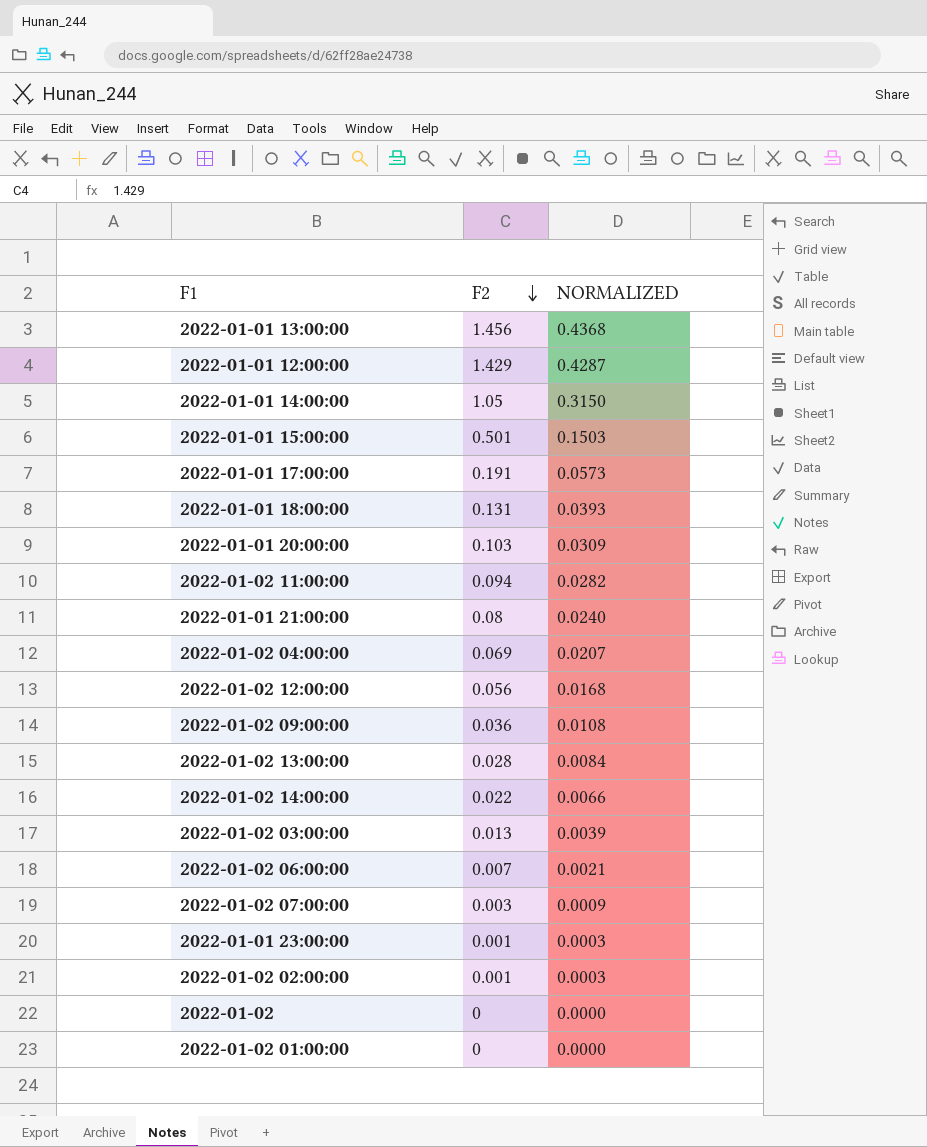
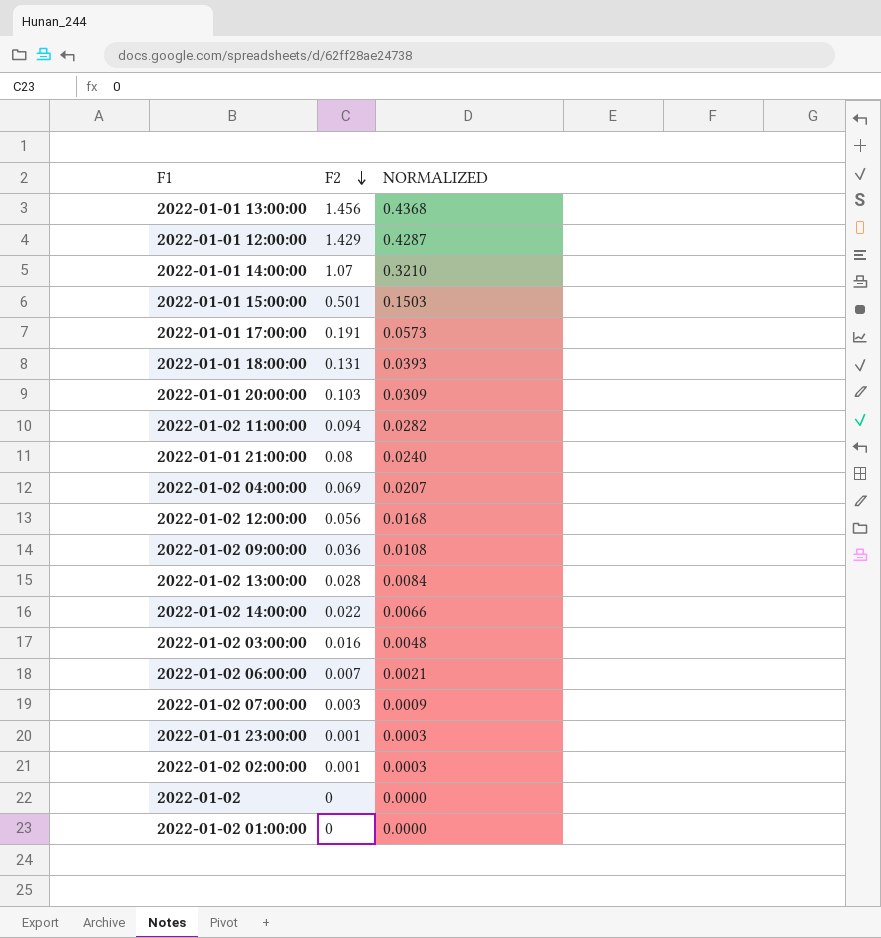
2022-01-01 14:00:00 | F2: 1.05 -> 1.07
2022-01-01 14:00:00 | NORMALIZED: 0.3150 -> 0.3210
2022-01-02 03:00:00 | F2: 0.013 -> 0.016
2022-01-02 03:00:00 | NORMALIZED: 0.0039 -> 0.0048

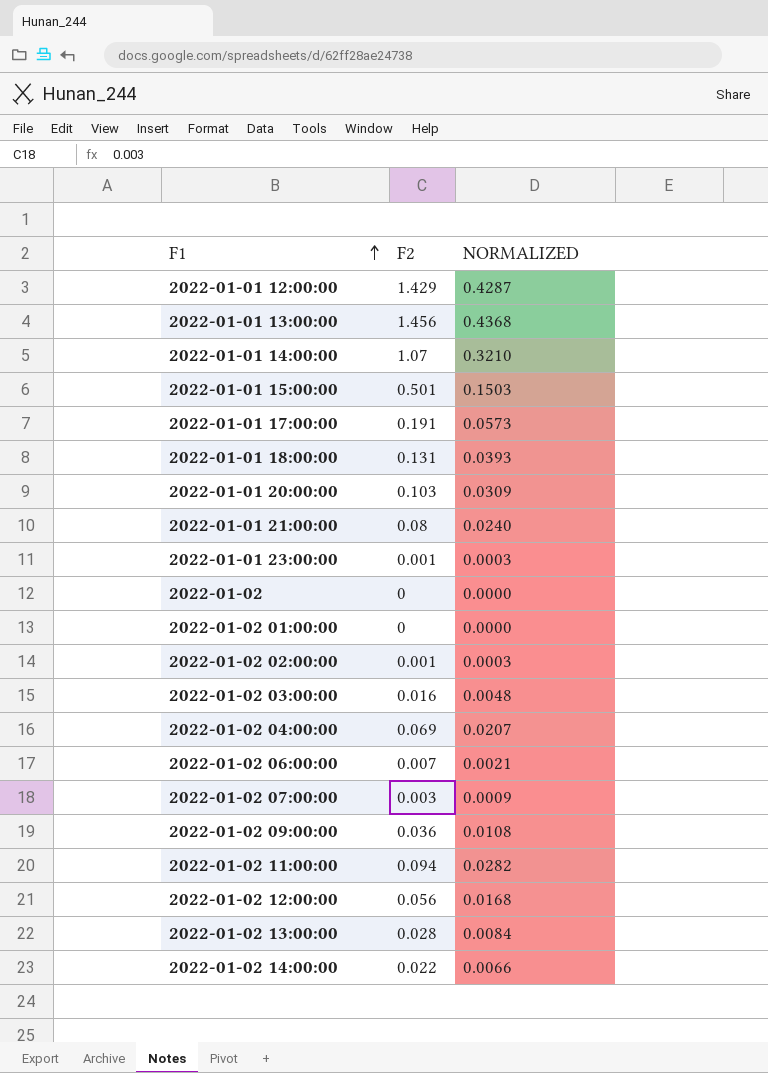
row order: F2 descending -> F1 ascending

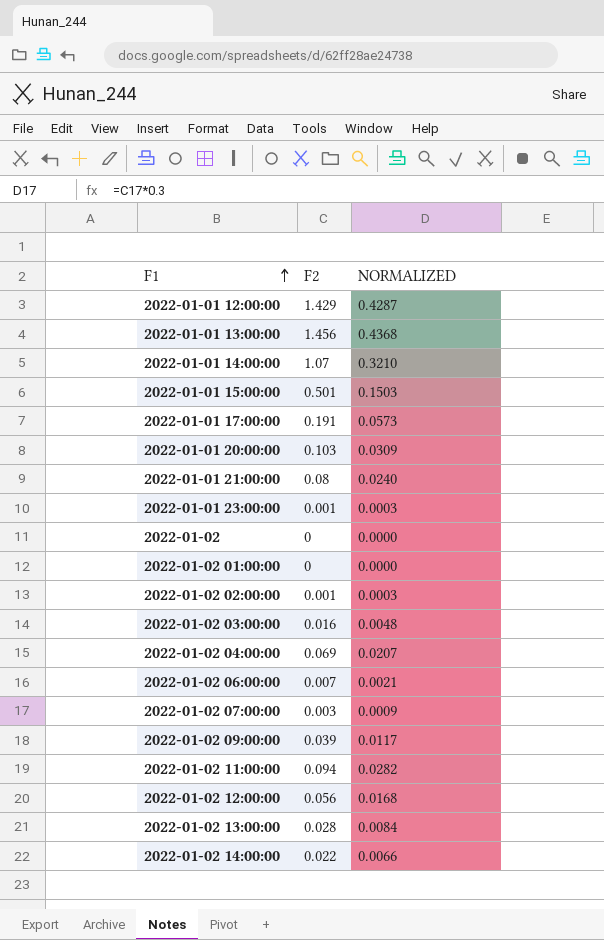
row 2022-01-01 18:00:00: 0.131 | 0.0393 -> none
2022-01-02 09:00:00 | F2: 0.036 -> 0.039
2022-01-02 09:00:00 | NORMALIZED: 0.0108 -> 0.0117

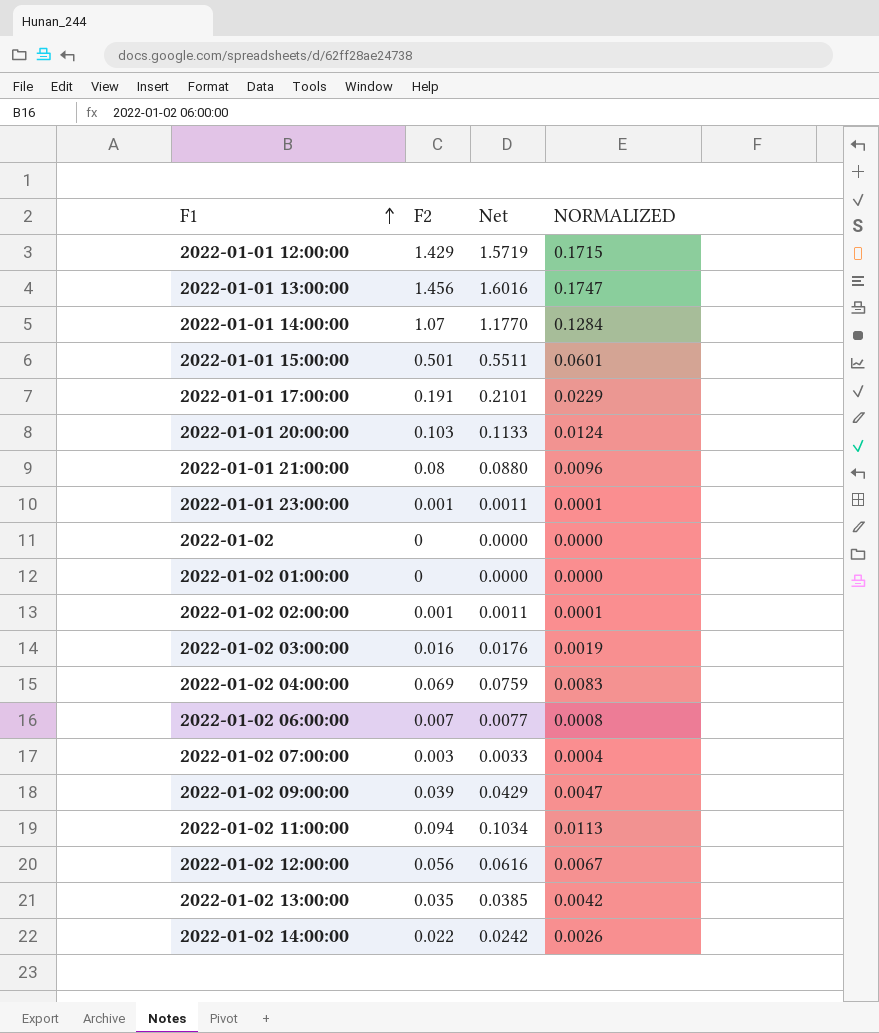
column Net | formula: none -> [F2] * 1.1
column NORMALIZED | formula: [F2] * 0.3 -> [F2] * 0.12
2022-01-02 13:00:00 | F2: 0.028 -> 0.035

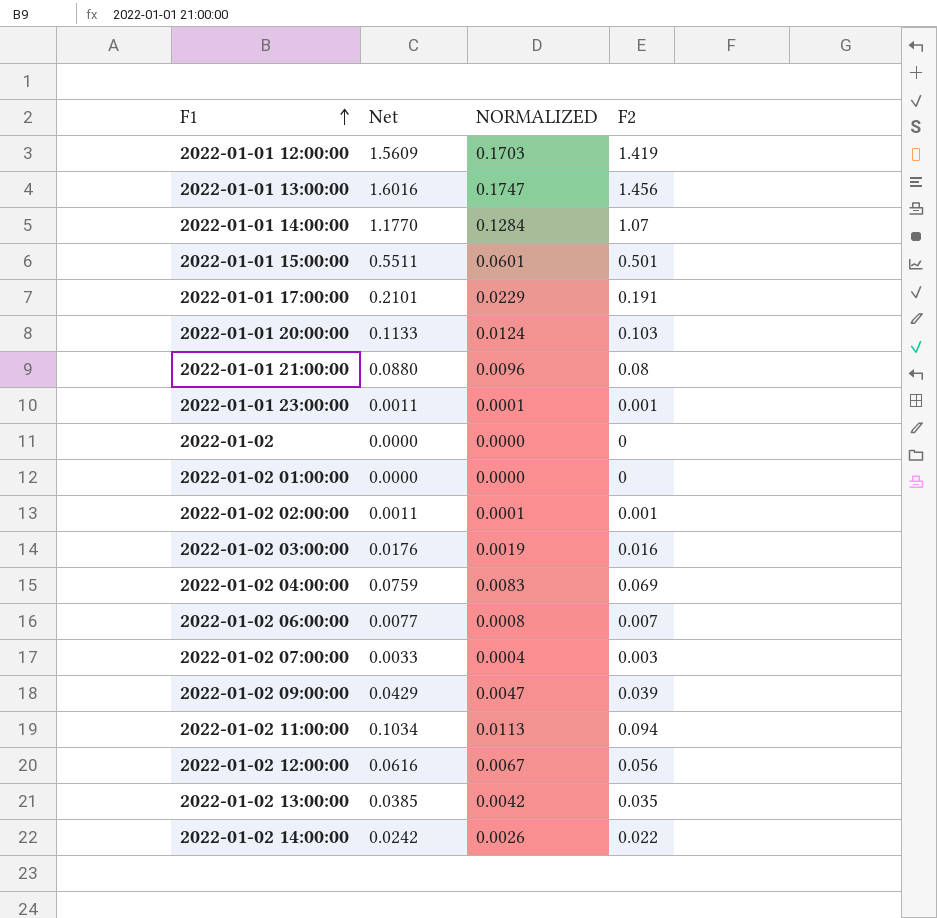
column F2 | position: 2 -> 4
2022-01-01 12:00:00 | Net: 1.5719 -> 1.5609
2022-01-01 12:00:00 | NORMALIZED: 0.1715 -> 0.1703
2022-01-01 12:00:00 | F2: 1.429 -> 1.419

